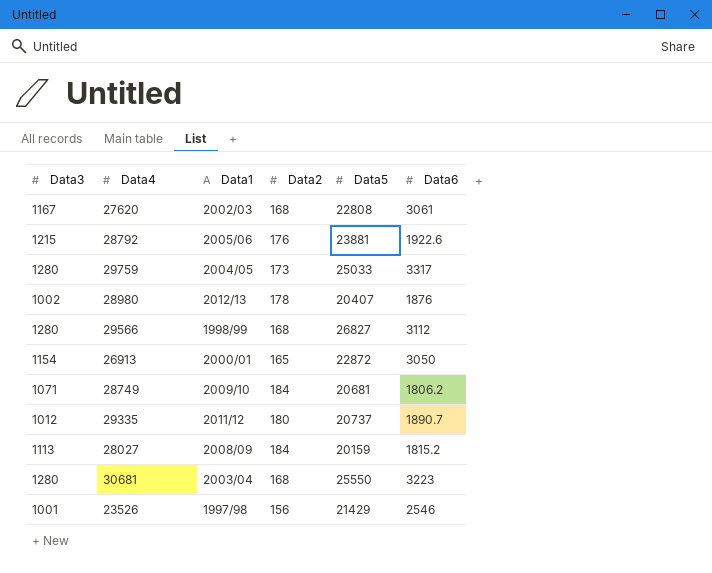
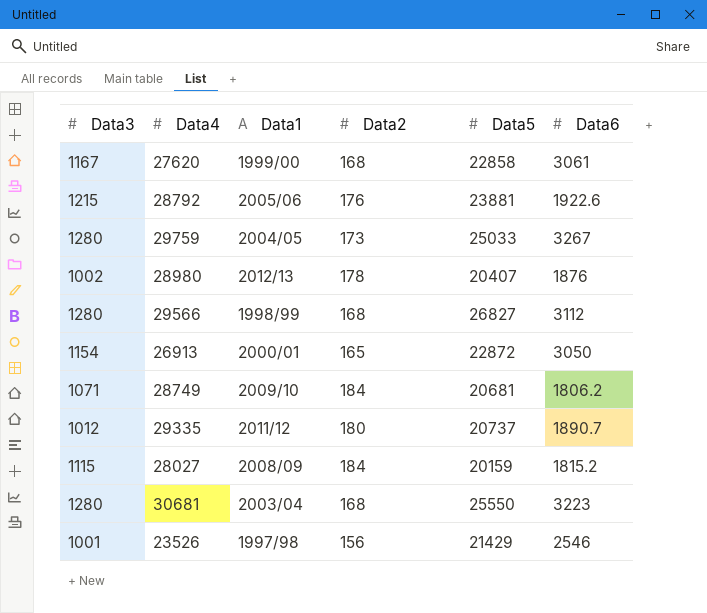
27620 | Data1: 2002/03 -> 1999/00
27620 | Data5: 22808 -> 22858
29759 | Data6: 3317 -> 3267
28027 | Data3: 1113 -> 1115

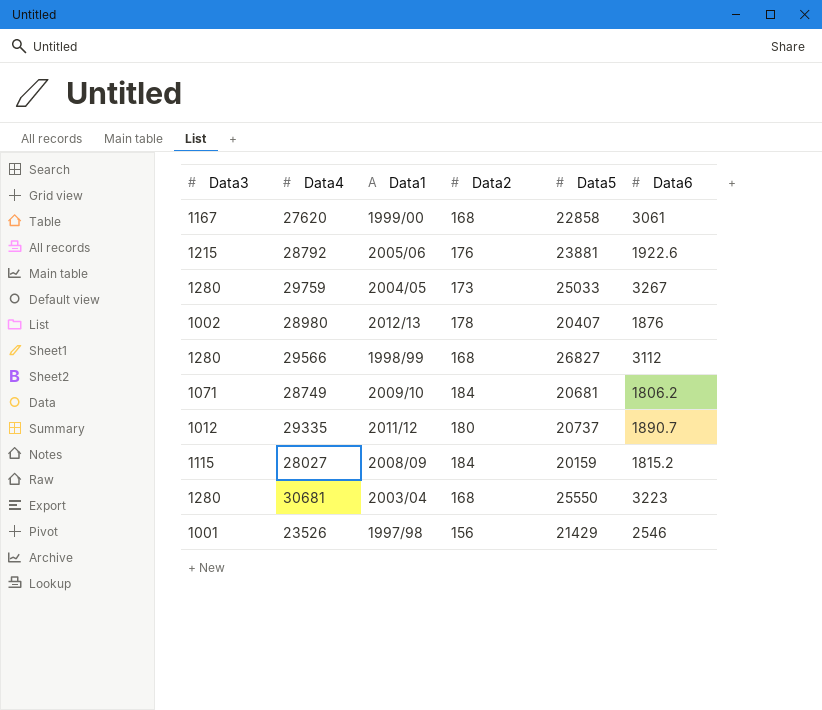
row 26913: 1154 | 2000/01 | 165 | 22872 | 3050 -> none

